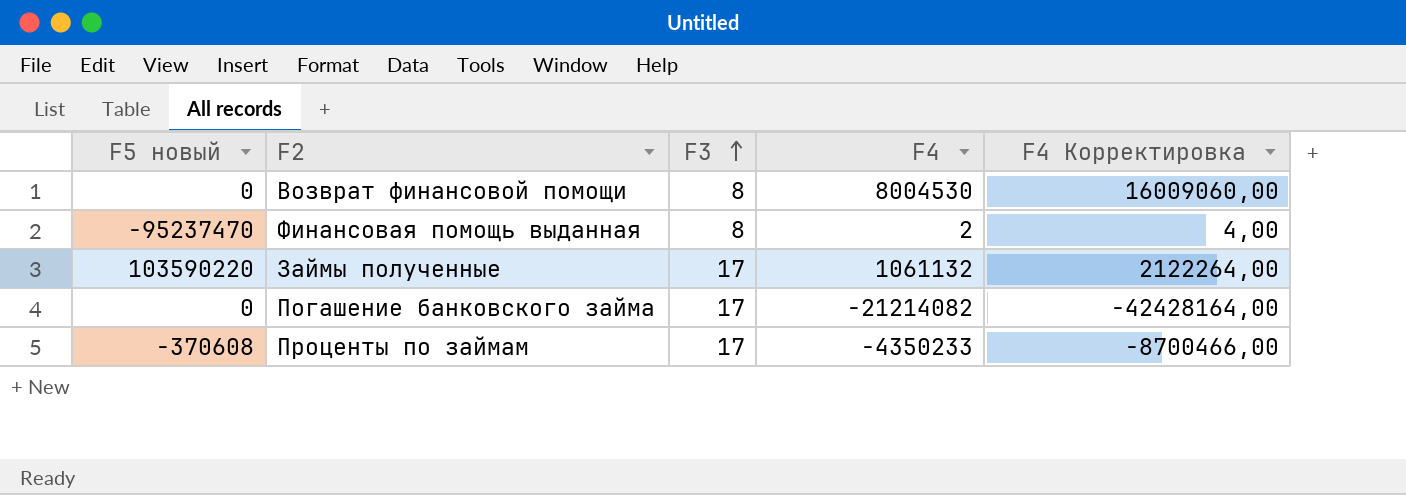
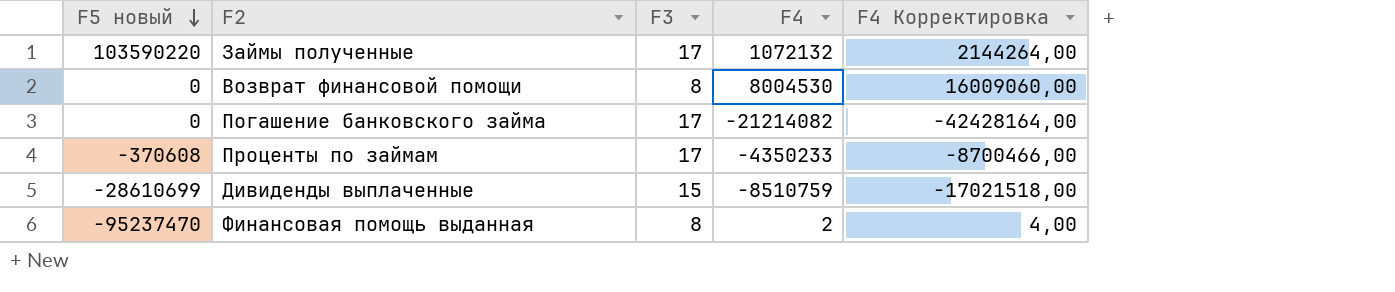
row order: F3 ascending -> F5 новый descending
Займы полученные | F4: 1061132 -> 1072132
Займы полученные | F4 Корректировка: 2122264,00 -> 2144264,00
row Дивиденды выплаченные: none -> -28610699 | 15 | -8510759 | -17021518,00

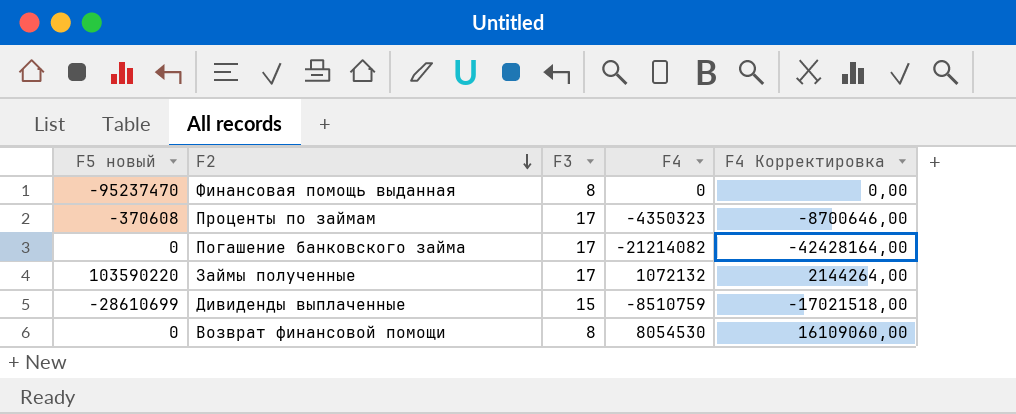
row order: F5 новый descending -> F2 descending
Финансовая помощь выданная | F4: 2 -> 0
Финансовая помощь выданная | F4 Корректировка: 4,00 -> 0,00
Проценты по займам | F4: -4350233 -> -4350323
Проценты по займам | F4 Корректировка: -8700466,00 -> -8700646,00
Возврат финансовой помощи | F4: 8004530 -> 8054530
Возврат финансовой помощи | F4 Корректировка: 16009060,00 -> 16109060,00

